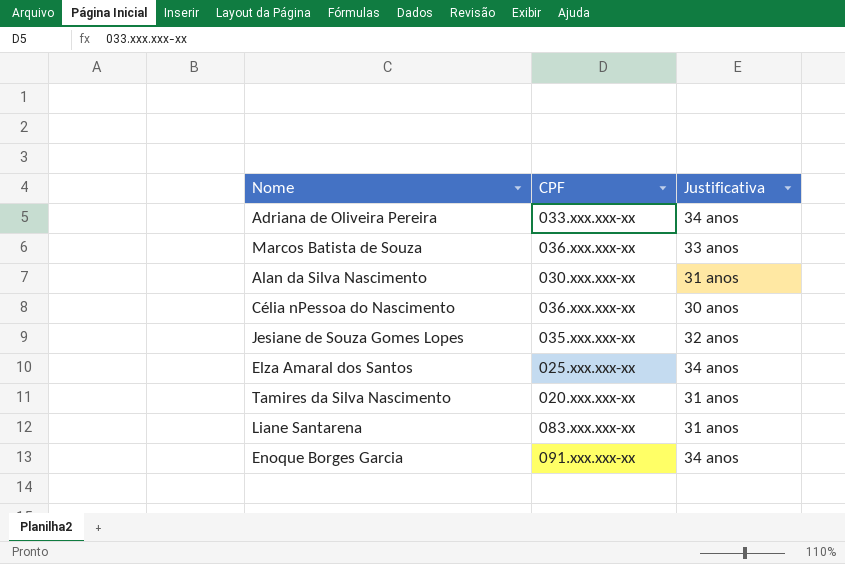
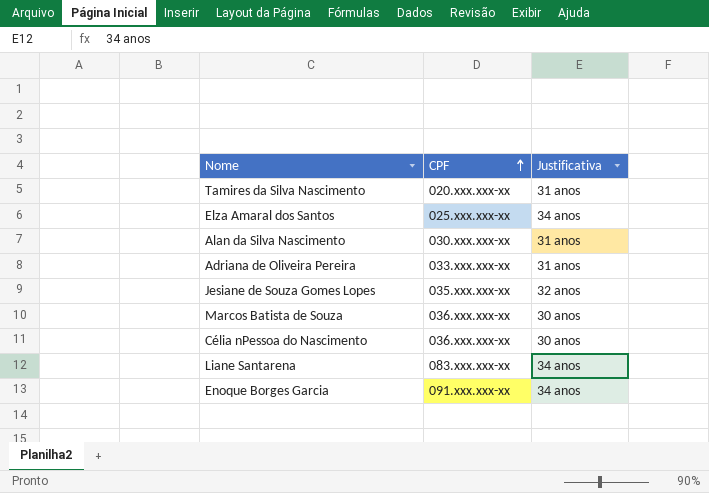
row order: none -> CPF ascending
Adriana de Oliveira Pereira | Justificativa: 34 anos -> 31 anos
Marcos Batista de Souza | Justificativa: 33 anos -> 30 anos
Liane Santarena | Justificativa: 31 anos -> 34 anos

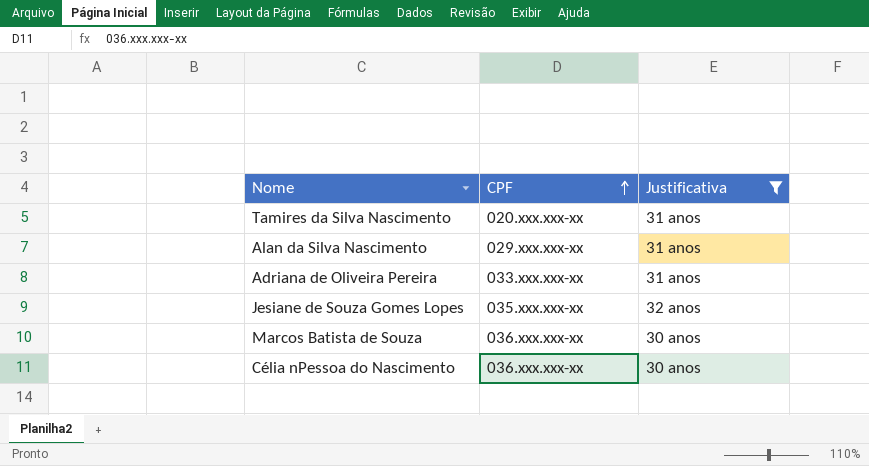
filter: none -> Justificativa != 34 anos
Alan da Silva Nascimento | CPF: 030.xxx.xxx-xx -> 029.xxx.xxx-xx

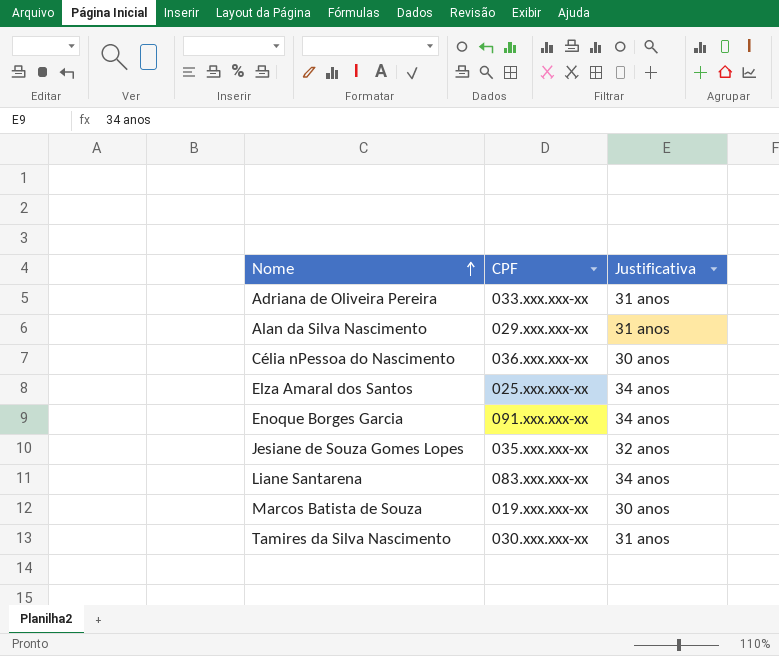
filter: Justificativa != 34 anos -> none
row order: CPF ascending -> Nome ascending
Marcos Batista de Souza | CPF: 036.xxx.xxx-xx -> 019.xxx.xxx-xx
Tamires da Silva Nascimento | CPF: 020.xxx.xxx-xx -> 030.xxx.xxx-xx

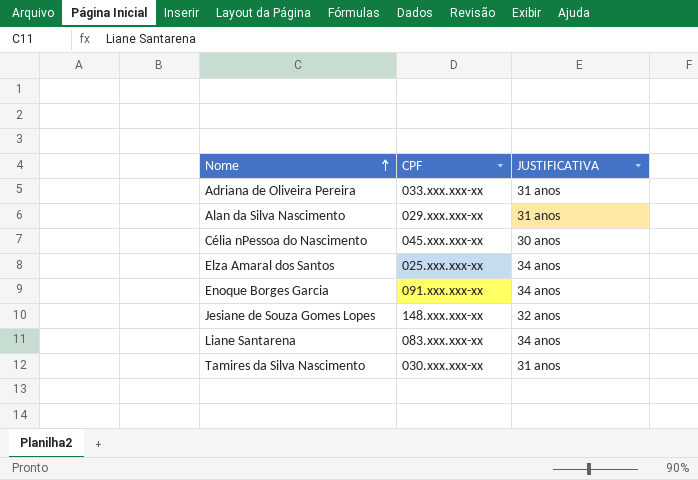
column name: Justificativa -> JUSTIFICATIVA
row Marcos Batista de Souza: 019.xxx.xxx-xx | 30 anos -> none
Célia nPessoa do Nascimento | CPF: 036.xxx.xxx-xx -> 045.xxx.xxx-xx
Jesiane de Souza Gomes Lopes | CPF: 035.xxx.xxx-xx -> 148.xxx.xxx-xx

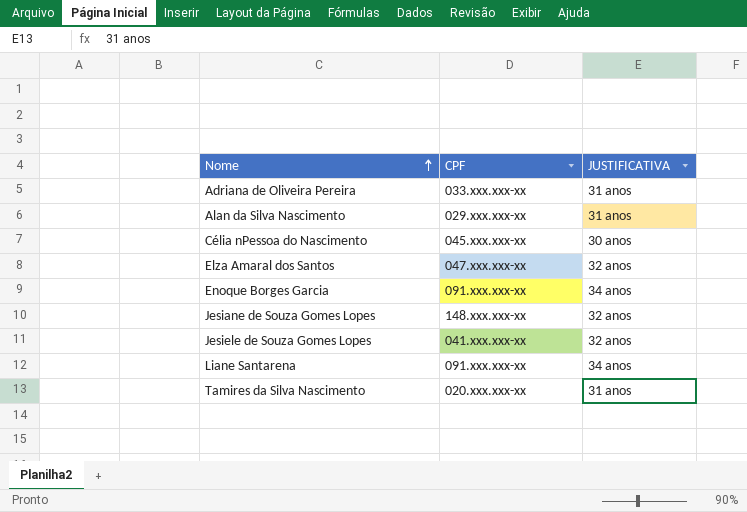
Elza Amaral dos Santos | CPF: 025.xxx.xxx-xx -> 047.xxx.xxx-xx
Elza Amaral dos Santos | JUSTIFICATIVA: 34 anos -> 32 anos
row Jesiele de Souza Gomes Lopes: none -> 041.xxx.xxx-xx | 32 anos
Liane Santarena | CPF: 083.xxx.xxx-xx -> 091.xxx.xxx-xx
Tamires da Silva Nascimento | CPF: 030.xxx.xxx-xx -> 020.xxx.xxx-xx

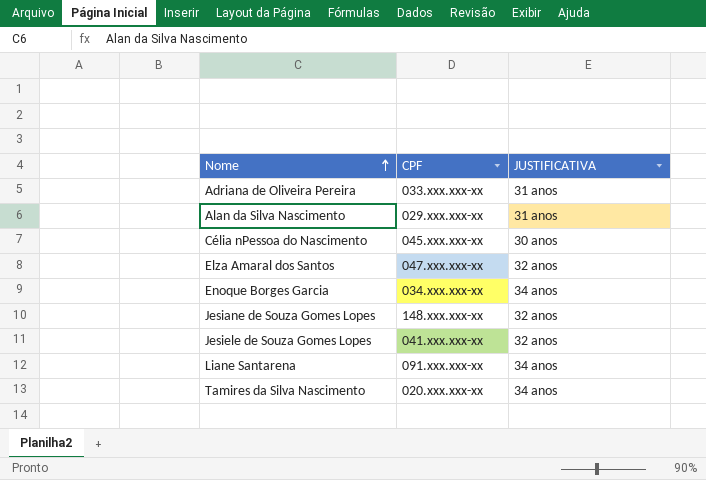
Enoque Borges Garcia | CPF: 091.xxx.xxx-xx -> 034.xxx.xxx-xx
Tamires da Silva Nascimento | JUSTIFICATIVA: 31 anos -> 34 anos

